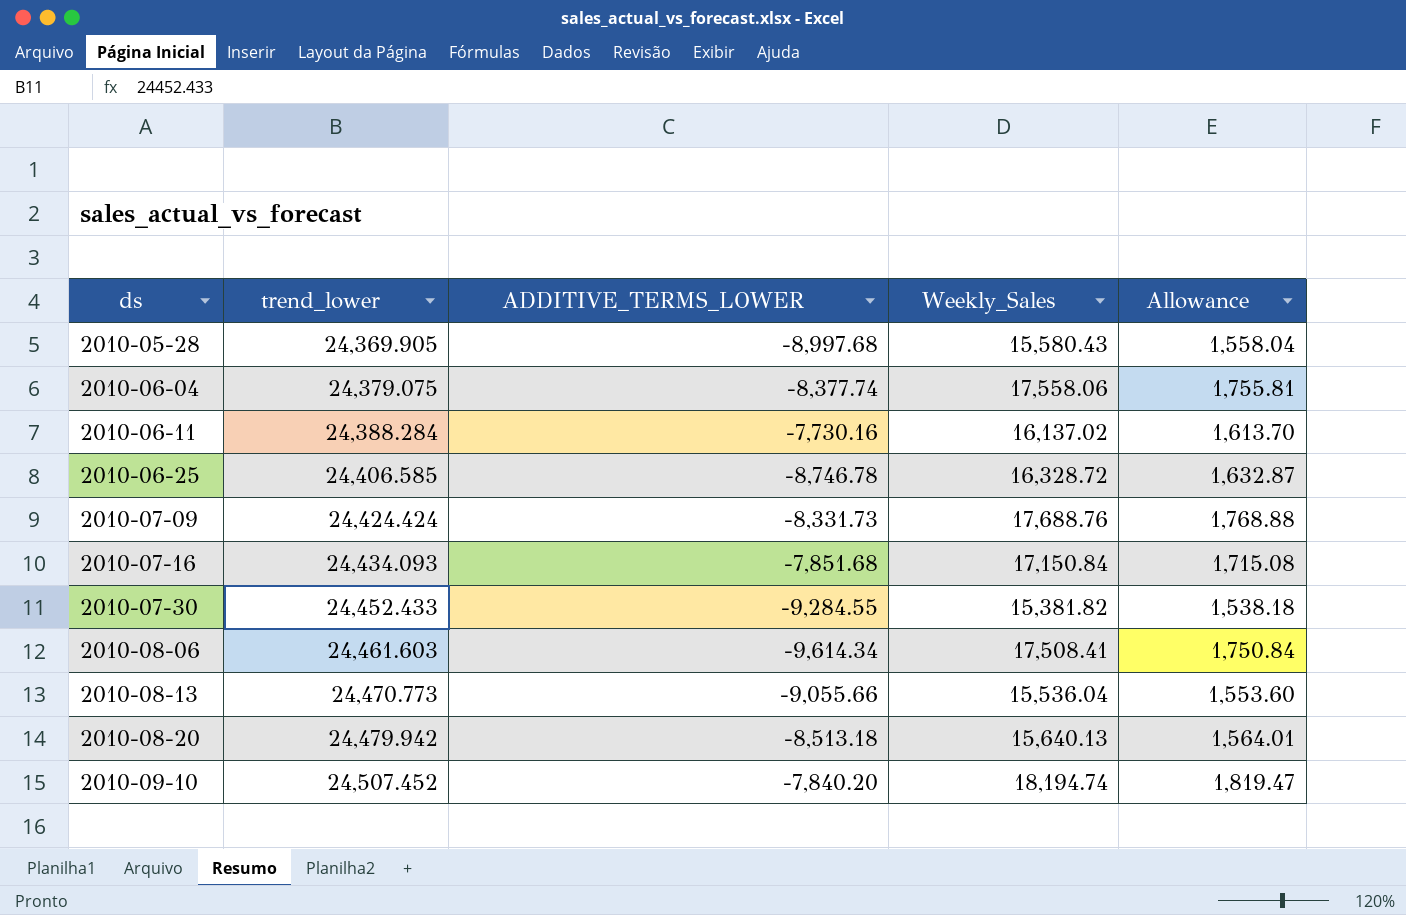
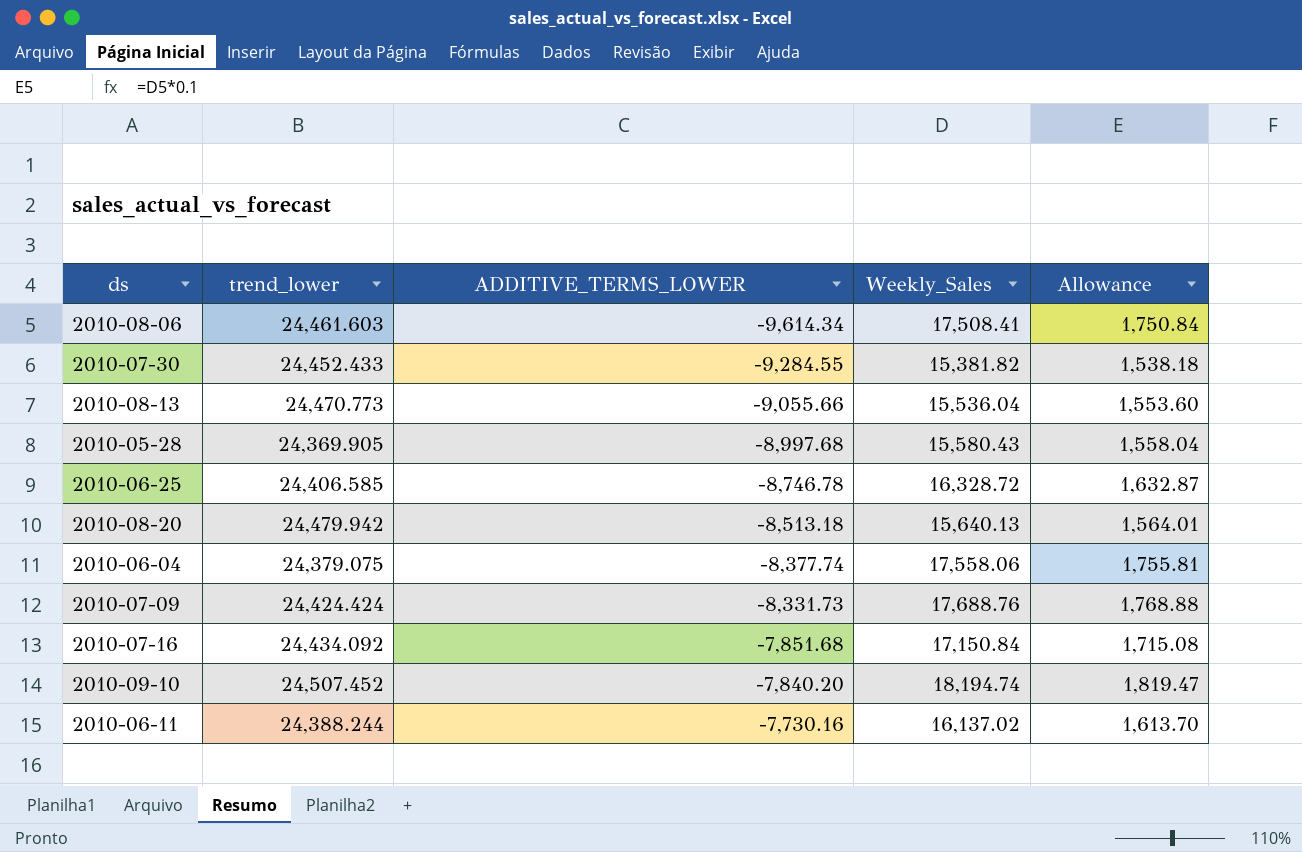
row order: ds ascending -> ADDITIVE_TERMS_LOWER ascending
2010-07-16 | trend_lower: 24,434.093 -> 24,434.092
2010-06-11 | trend_lower: 24,388.284 -> 24,388.244

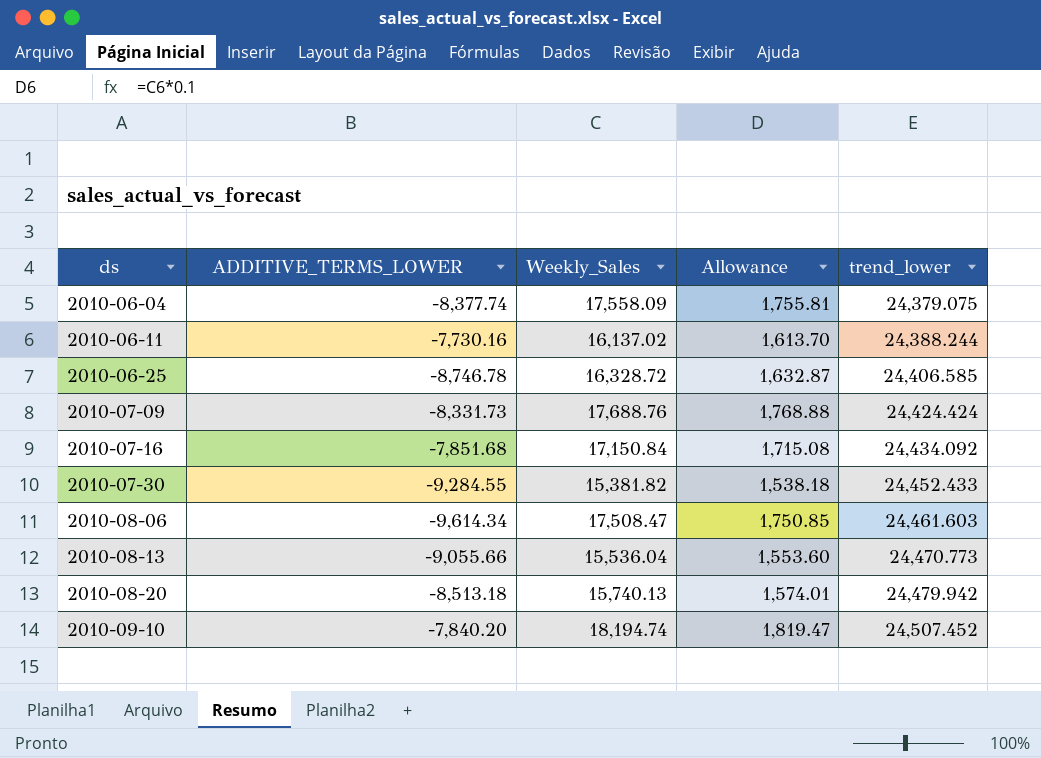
row order: ADDITIVE_TERMS_LOWER ascending -> ds ascending
column trend_lower | position: 2 -> 5
row 2010-05-28: 24,369.905 | -8,997.68 | 15,580.43 | 1,558.04 -> none
2010-06-04 | Weekly_Sales: 17,558.06 -> 17,558.09
2010-08-06 | Weekly_Sales: 17,508.41 -> 17,508.47
2010-08-06 | Allowance: 1,750.84 -> 1,750.85
2010-08-20 | Weekly_Sales: 15,640.13 -> 15,740.13
2010-08-20 | Allowance: 1,564.01 -> 1,574.01

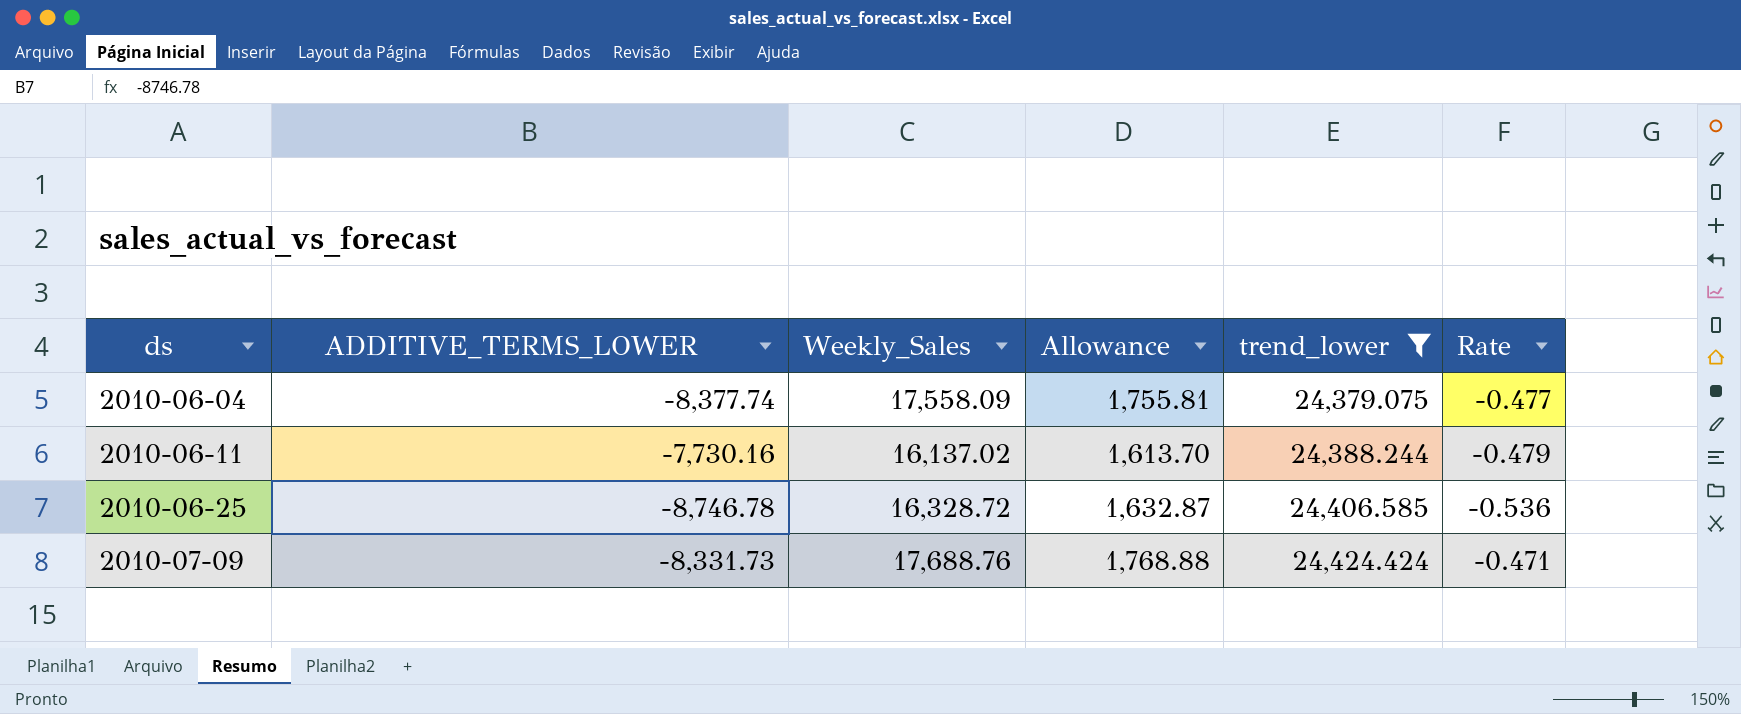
filter: none -> trend_lower <= 24,424.424
column Rate | formula: none -> [ADDITIVE_TERMS_LOWER] / [Weekly_Sales]

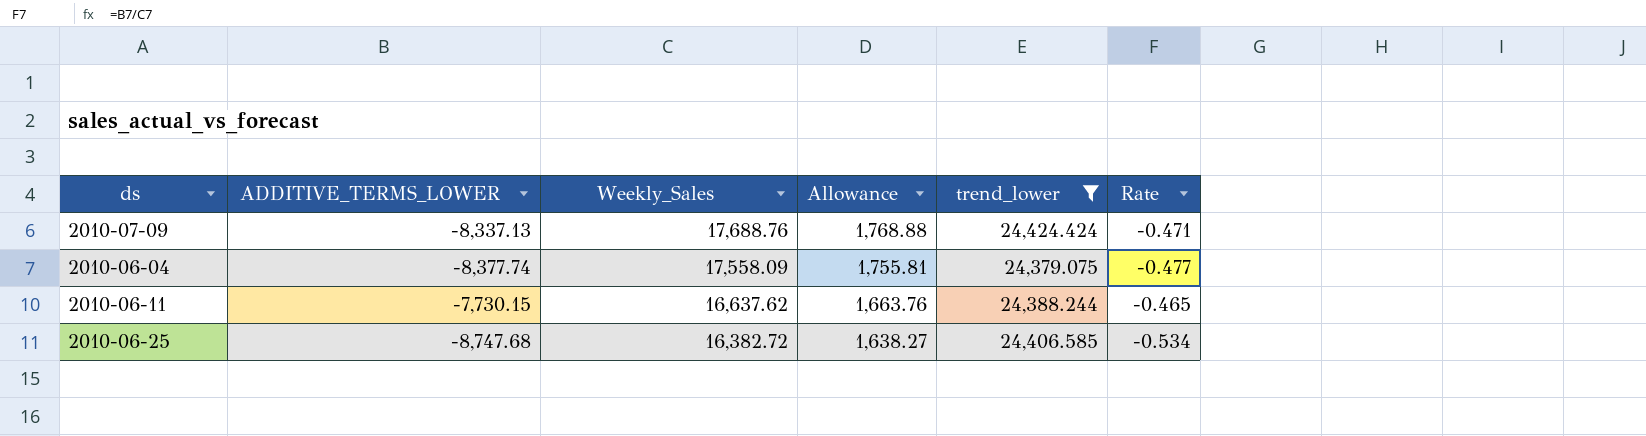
row order: ds ascending -> Weekly_Sales descending
2010-07-09 | ADDITIVE_TERMS_LOWER: -8,331.73 -> -8,337.13
2010-06-11 | ADDITIVE_TERMS_LOWER: -7,730.16 -> -7,730.15
2010-06-11 | Weekly_Sales: 16,137.02 -> 16,637.62
2010-06-11 | Allowance: 1,613.70 -> 1,663.76
2010-06-11 | Rate: -0.479 -> -0.465
2010-06-25 | ADDITIVE_TERMS_LOWER: -8,746.78 -> -8,747.68
2010-06-25 | Weekly_Sales: 16,328.72 -> 16,382.72
2010-06-25 | Allowance: 1,632.87 -> 1,638.27
2010-06-25 | Rate: -0.536 -> -0.534

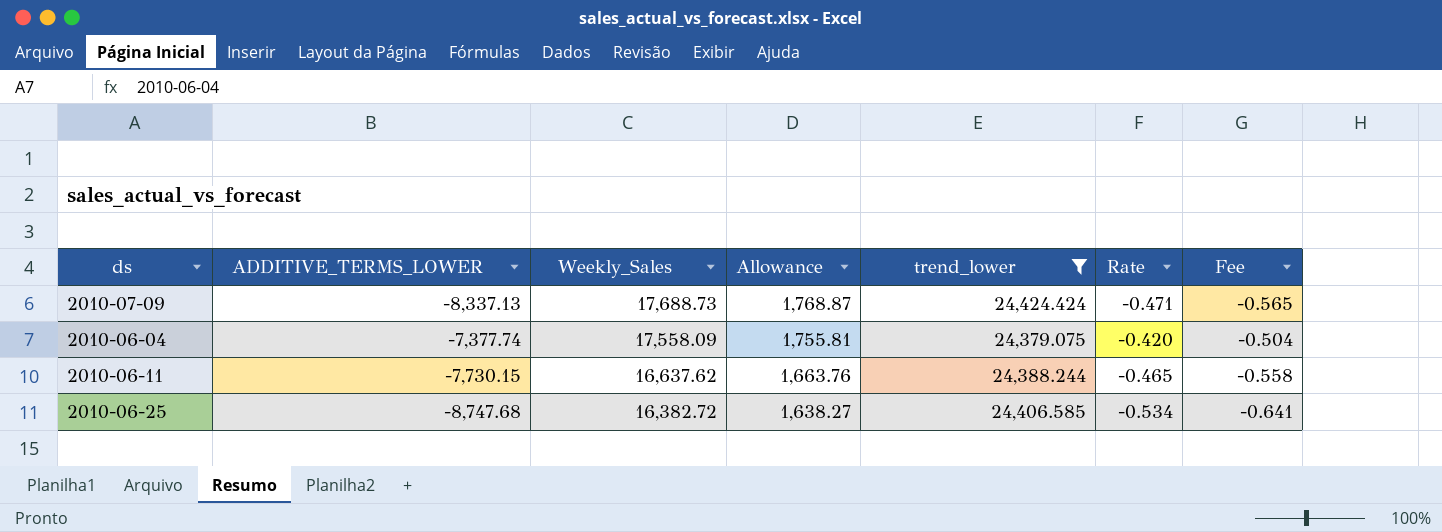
column Fee | formula: none -> [Rate] * 1.2
2010-07-09 | Weekly_Sales: 17,688.76 -> 17,688.73
2010-07-09 | Allowance: 1,768.88 -> 1,768.87
2010-06-04 | ADDITIVE_TERMS_LOWER: -8,377.74 -> -7,377.74
2010-06-04 | Rate: -0.477 -> -0.420

